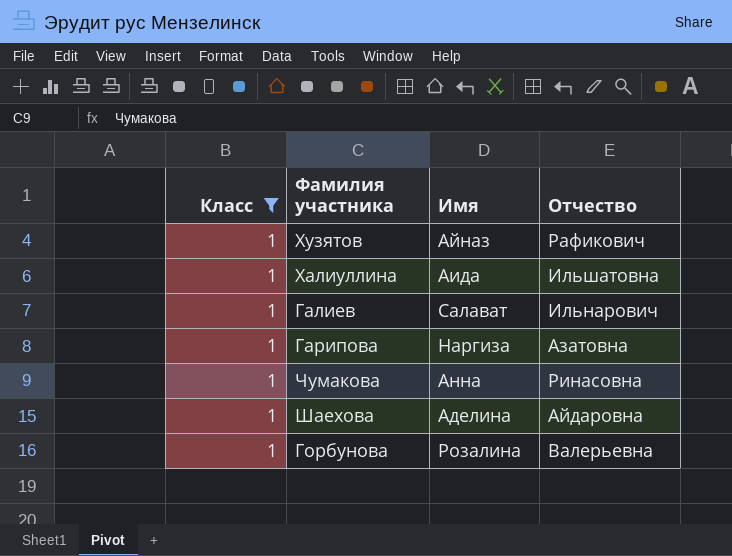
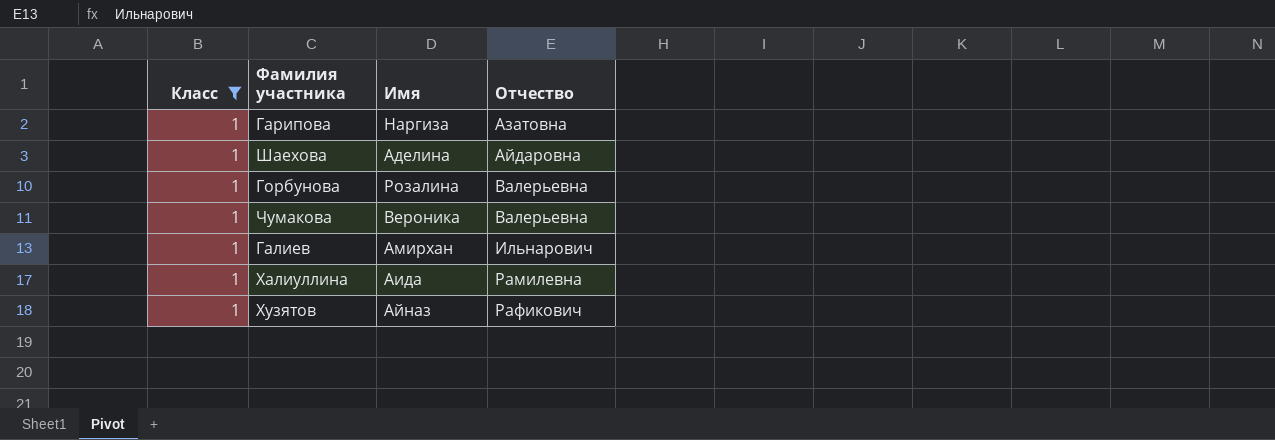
row order: none -> Отчество ascending
Чумакова | Имя: Анна -> Вероника
Чумакова | Отчество: Ринасовна -> Валерьевна
Галиев | Имя: Салават -> Амирхан
Халиуллина | Отчество: Ильшатовна -> Рамилевна

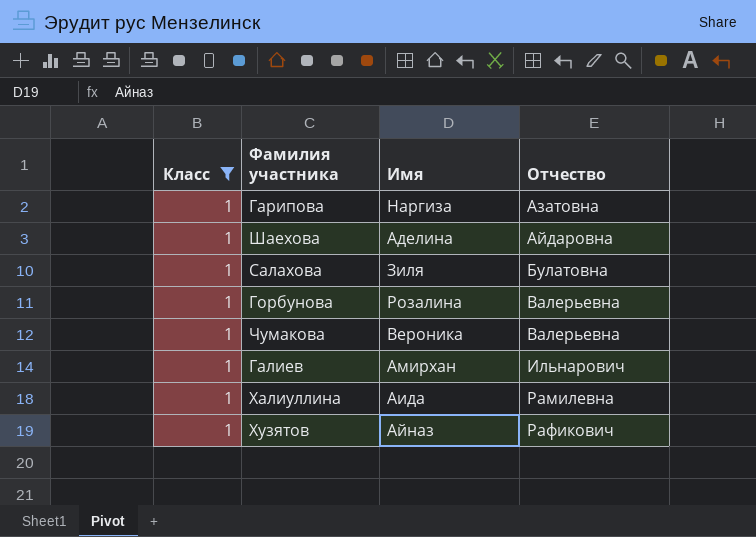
row Салахова: none -> 1 | Зиля | Булатовна

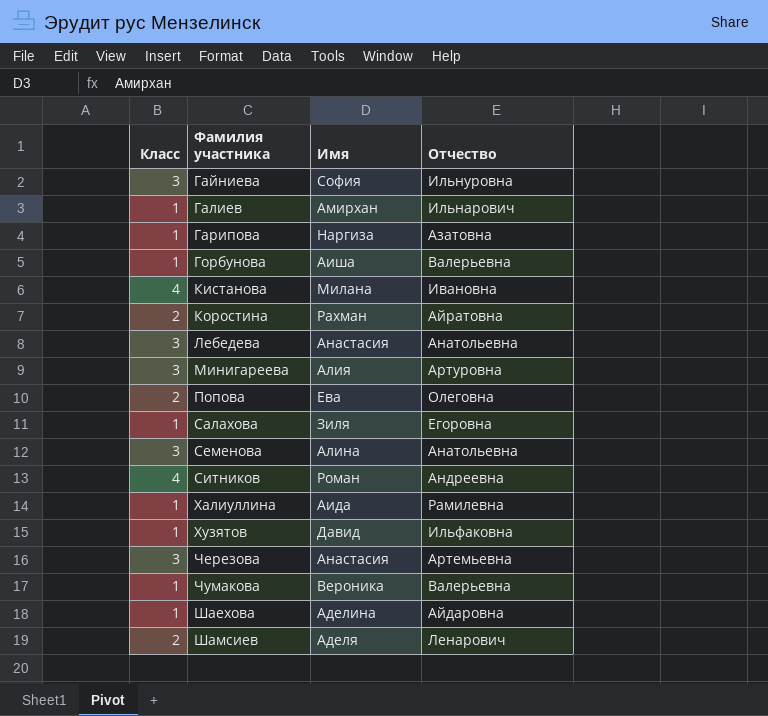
filter: Класс = 1 -> none
row order: Отчество ascending -> Фамилия участника ascending
Горбунова | Имя: Розалина -> Аиша
Салахова | Отчество: Булатовна -> Егоровна
Хузятов | Имя: Айназ -> Давид
Хузятов | Отчество: Рафикович -> Ильфаковна

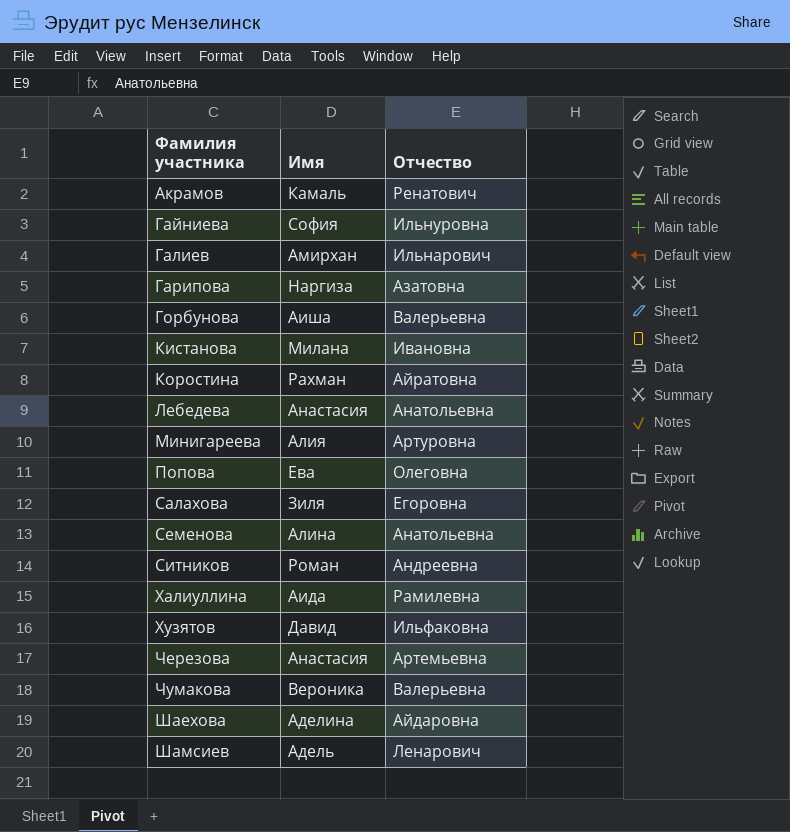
column Класс | position: 1 -> none
row Акрамов: none -> Камаль | Ренатович
Шамсиев | Имя: Аделя -> Адель

